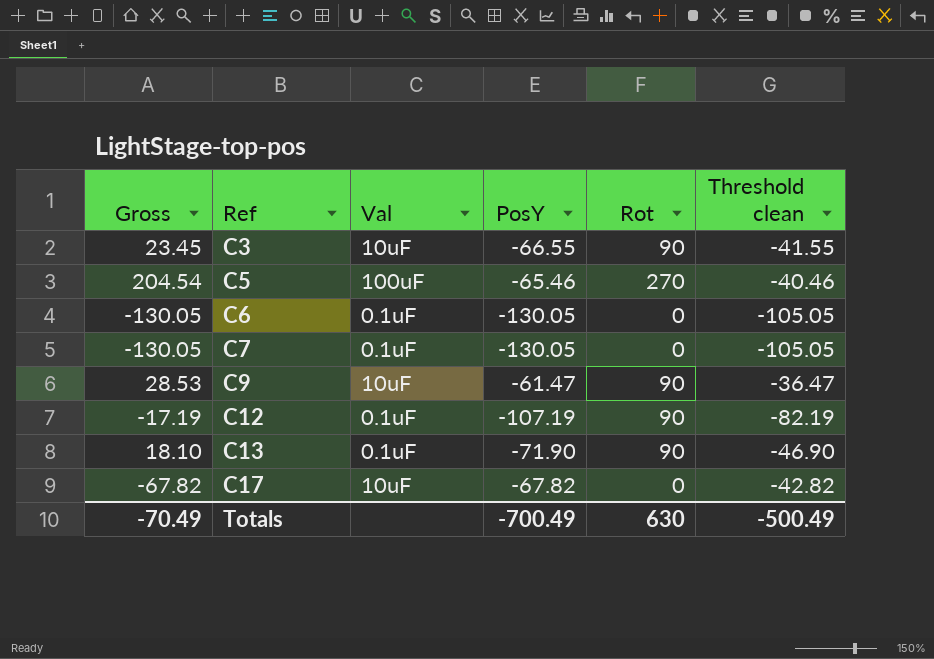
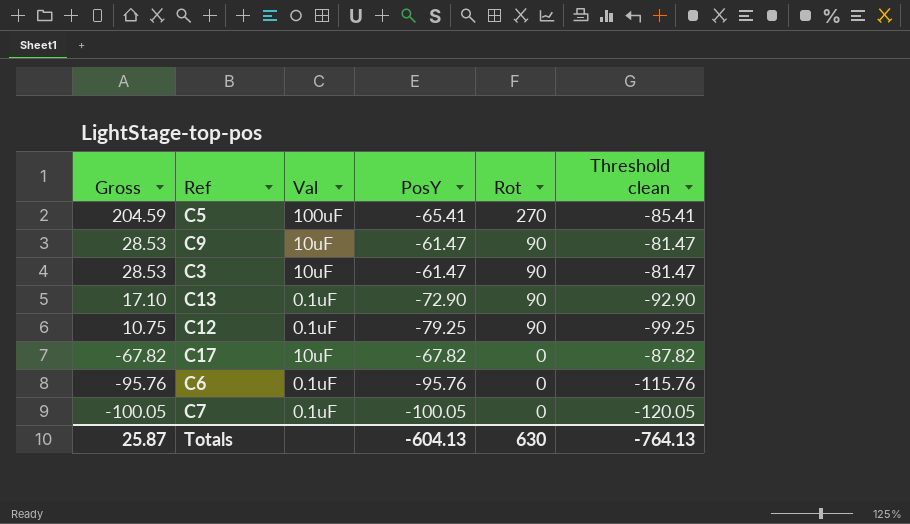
row order: Ref ascending -> Gross descending
column Threshold clean | formula: [PosY] + 25 -> [PosY] - 20
C5 | Gross: 204.54 -> 204.59
C5 | PosY: -65.46 -> -65.41
C3 | Gross: 23.45 -> 28.53
C3 | PosY: -66.55 -> -61.47
C13 | Gross: 18.10 -> 17.10
C13 | PosY: -71.90 -> -72.90
C12 | Gross: -17.19 -> 10.75
C12 | PosY: -107.19 -> -79.25
C6 | Gross: -130.05 -> -95.76
C6 | PosY: -130.05 -> -95.76
C7 | Gross: -130.05 -> -100.05
C7 | PosY: -130.05 -> -100.05
Totals | Gross: -70.49 -> 25.87
Totals | PosY: -700.49 -> -604.13
Totals | Threshold clean: -500.49 -> -764.13

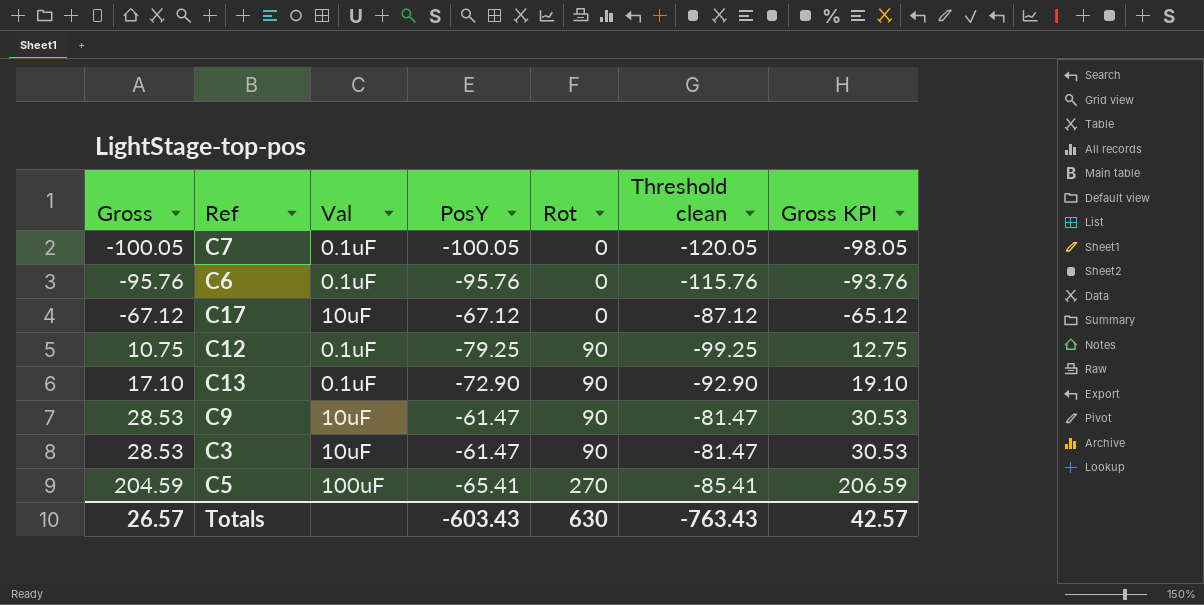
row order: Gross descending -> Gross ascending
column Gross KPI | formula: none -> [Gross] + 2
C17 | Gross: -67.82 -> -67.12
C17 | PosY: -67.82 -> -67.12
C17 | Threshold clean: -87.82 -> -87.12
Totals | Gross: 25.87 -> 26.57
Totals | PosY: -604.13 -> -603.43
Totals | Threshold clean: -764.13 -> -763.43

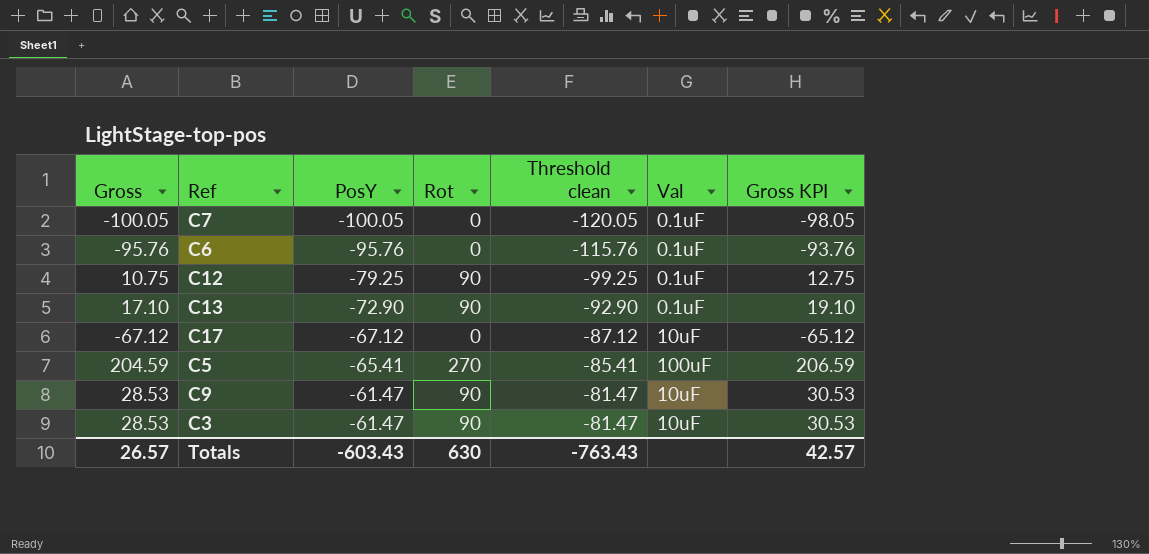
row order: Gross ascending -> PosY ascending
column Val | position: 3 -> 6

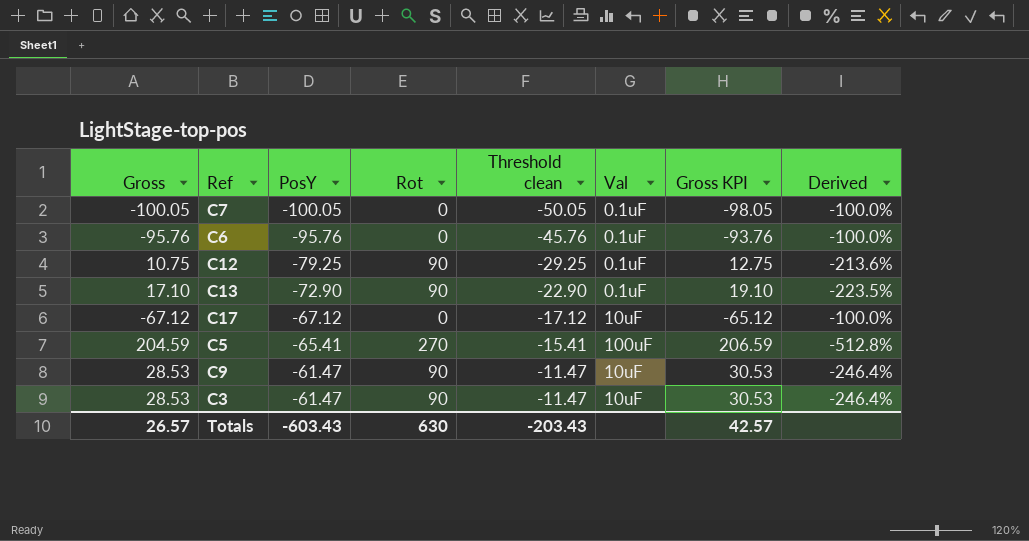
column Threshold clean | formula: [PosY] - 20 -> [PosY] + 50
column Derived | formula: none -> ([Rot] - [PosY]) / [PosY]
Totals | Threshold clean: -763.43 -> -203.43

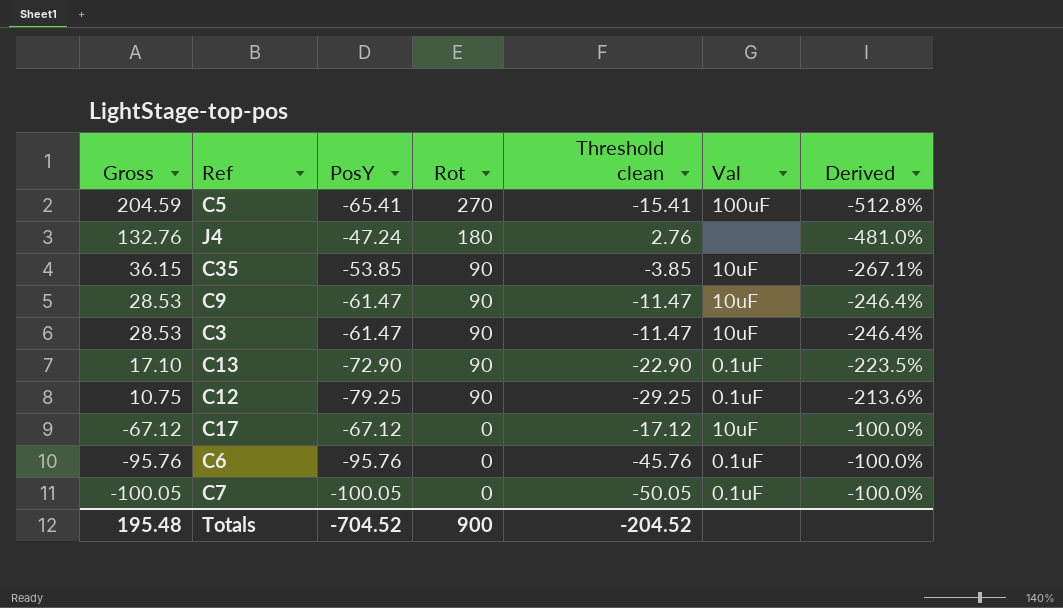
row order: PosY ascending -> Gross descending
column Gross KPI | formula: [Gross] + 2 -> none
row J4: none -> 132.76 | -47.24 | 180 | 2.76 | none | -481.0%
row C35: none -> 36.15 | -53.85 | 90 | -3.85 | 10uF | -267.1%
Totals | Gross: 26.57 -> 195.48
Totals | PosY: -603.43 -> -704.52
Totals | Rot: 630 -> 900
Totals | Threshold clean: -203.43 -> -204.52

